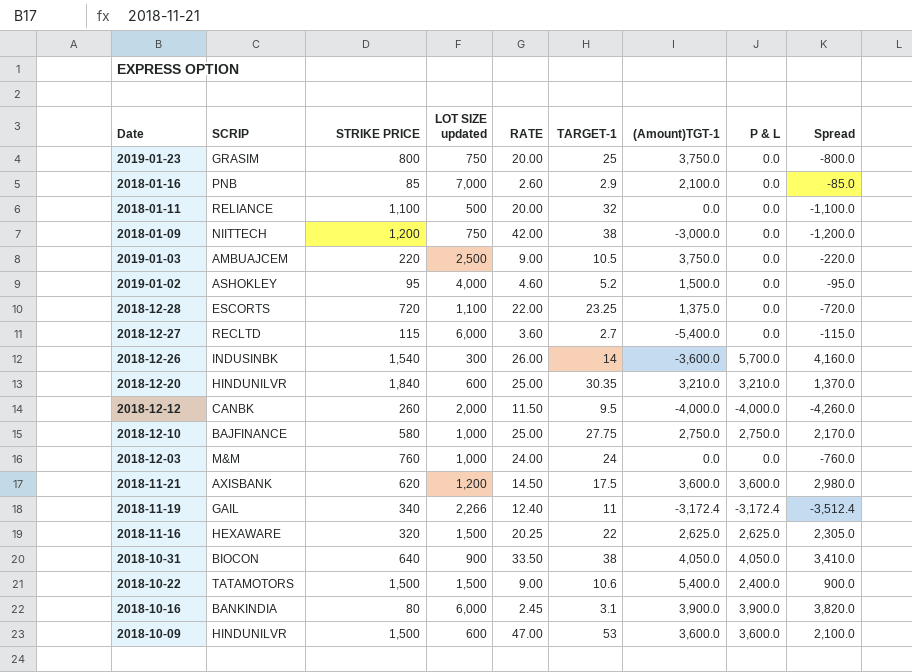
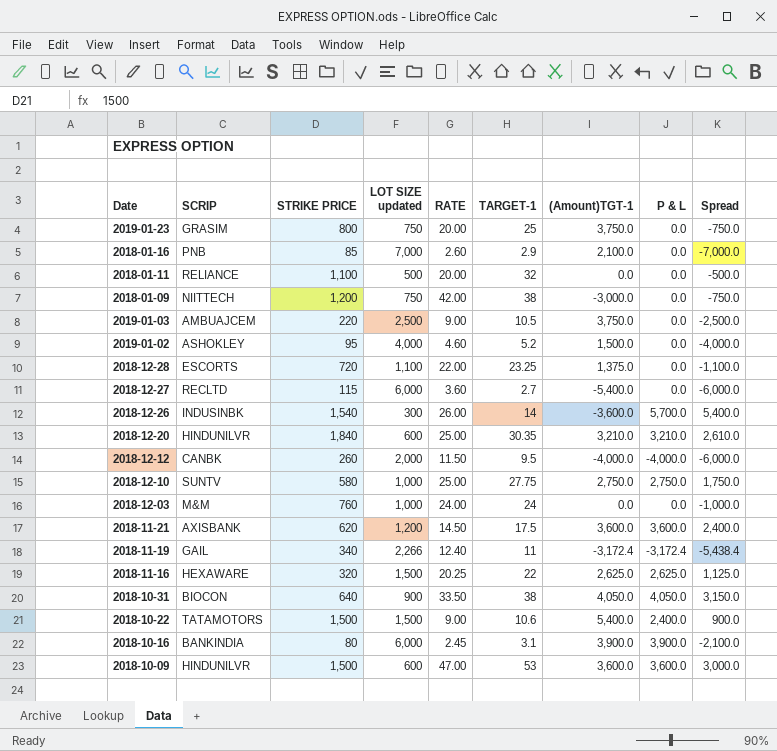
column Spread | formula: [P & L] - [STRIKE PRICE] -> [P & L] - [LOT SIZE updated]
2018-12-10 | SCRIP: BAJFINANCE -> SUNTV

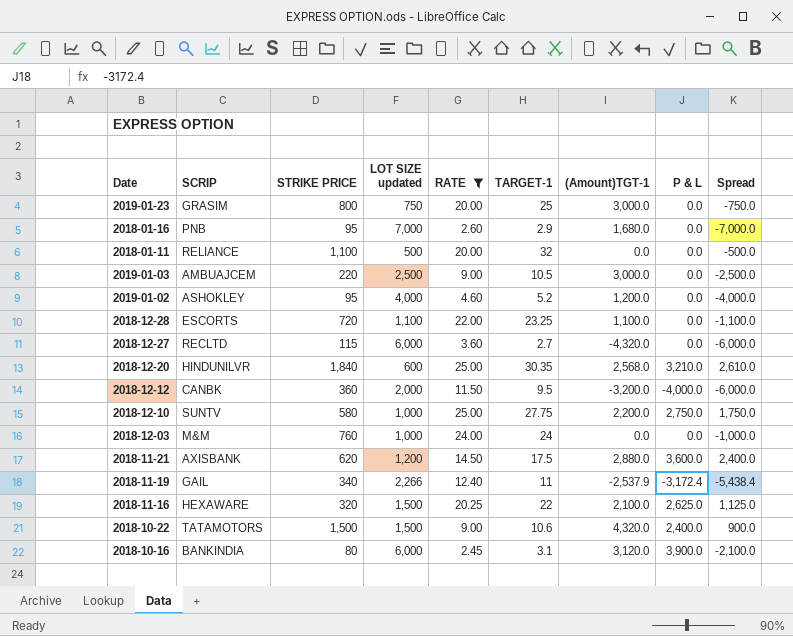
filter: none -> RATE <= 25.00
2019-01-23 | (Amount)TGT-1: 3,750.0 -> 3,000.0
2018-01-16 | STRIKE PRICE: 85 -> 95
2018-01-16 | (Amount)TGT-1: 2,100.0 -> 1,680.0
2019-01-03 | (Amount)TGT-1: 3,750.0 -> 3,000.0
2019-01-02 | (Amount)TGT-1: 1,500.0 -> 1,200.0
2018-12-28 | (Amount)TGT-1: 1,375.0 -> 1,100.0
2018-12-27 | (Amount)TGT-1: -5,400.0 -> -4,320.0
2018-12-20 | (Amount)TGT-1: 3,210.0 -> 2,568.0
2018-12-12 | STRIKE PRICE: 260 -> 360
2018-12-12 | (Amount)TGT-1: -4,000.0 -> -3,200.0
2018-12-10 | (Amount)TGT-1: 2,750.0 -> 2,200.0
2018-11-21 | (Amount)TGT-1: 3,600.0 -> 2,880.0
2018-11-19 | (Amount)TGT-1: -3,172.4 -> -2,537.9
2018-11-16 | (Amount)TGT-1: 2,625.0 -> 2,100.0
2018-10-22 | (Amount)TGT-1: 5,400.0 -> 4,320.0
2018-10-16 | (Amount)TGT-1: 3,900.0 -> 3,120.0

